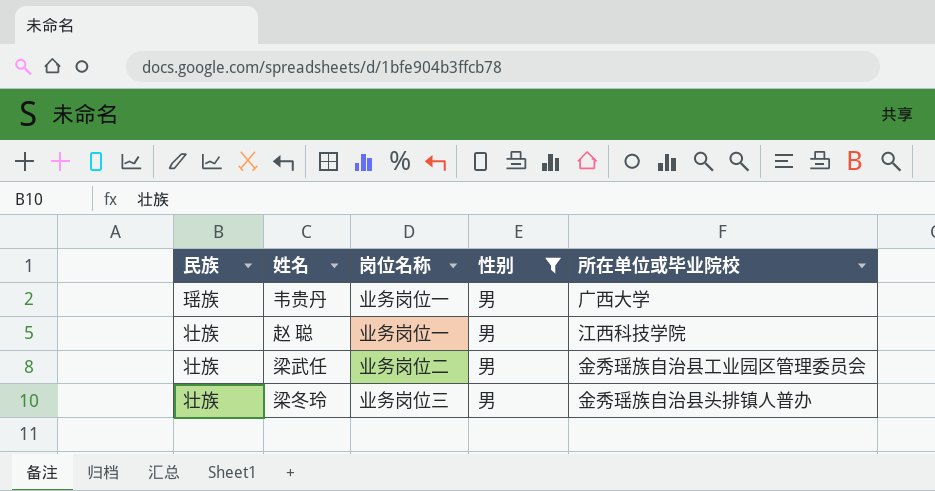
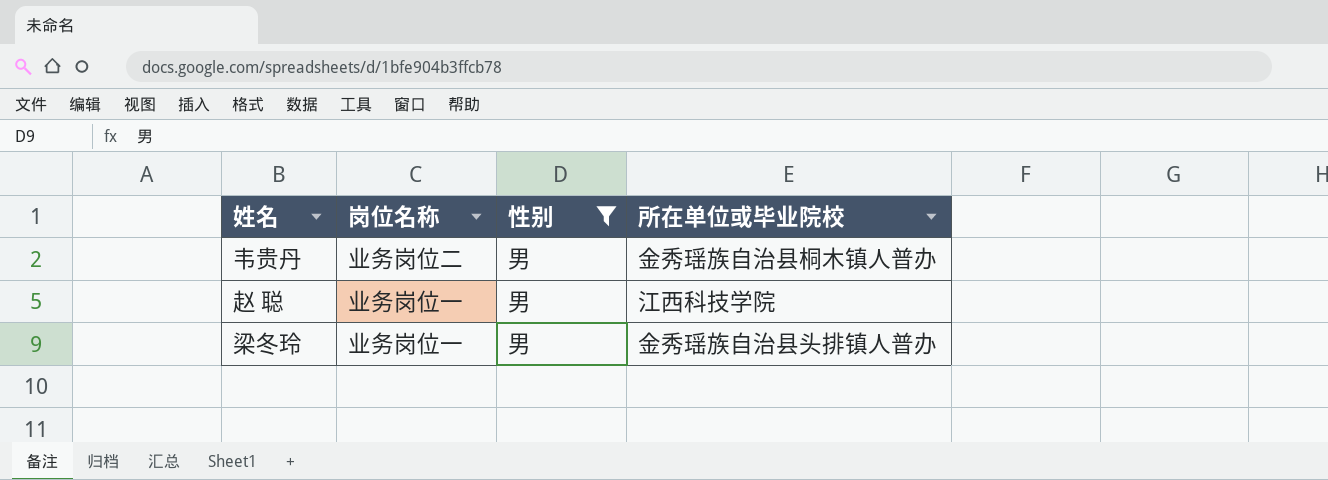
column 民族 | position: 1 -> none
row 梁武任: 壮族 | 业务岗位二 | 男 | 金秀瑶族自治县工业园区管理委员会 -> none
韦贵丹 | 岗位名称: 业务岗位一 -> 业务岗位二
韦贵丹 | 所在单位或毕业院校: 广西大学 -> 金秀瑶族自治县桐木镇人普办
梁冬玲 | 岗位名称: 业务岗位三 -> 业务岗位一

